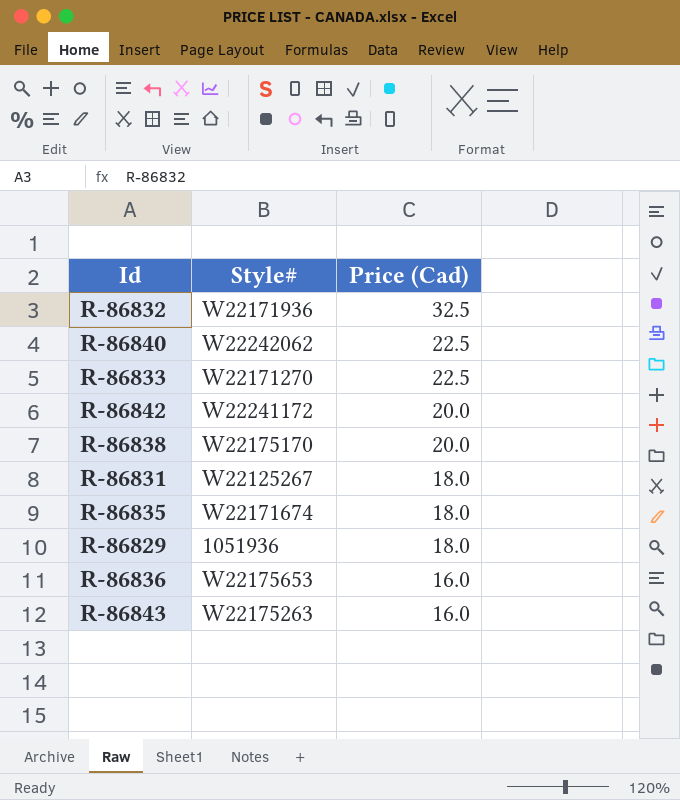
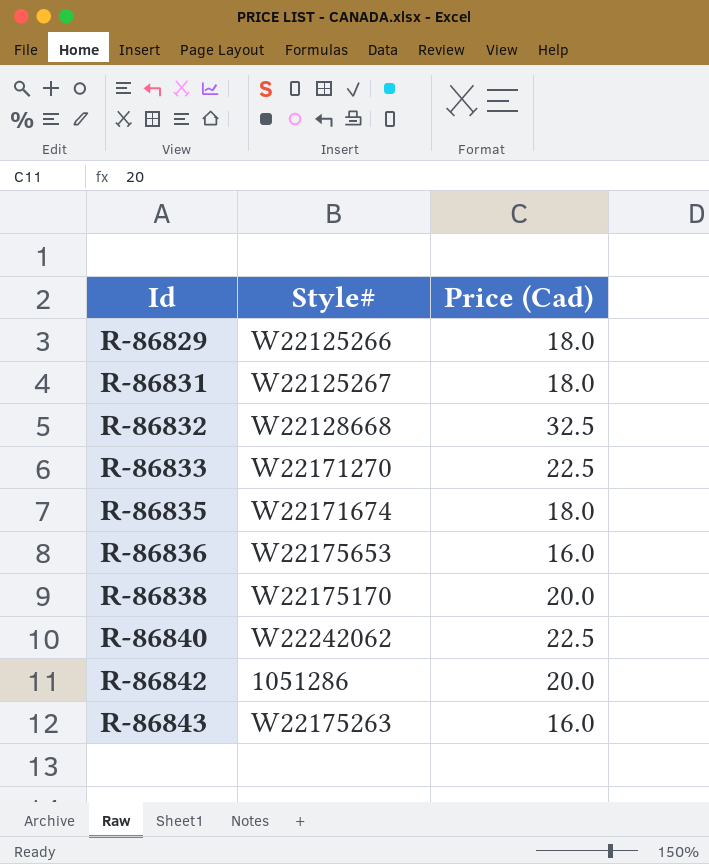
row order: Price (Cad) descending -> Id ascending
R-86829 | Style#: 1051936 -> W22125266
R-86832 | Style#: W22171936 -> W22128668
R-86842 | Style#: W22241172 -> 1051286

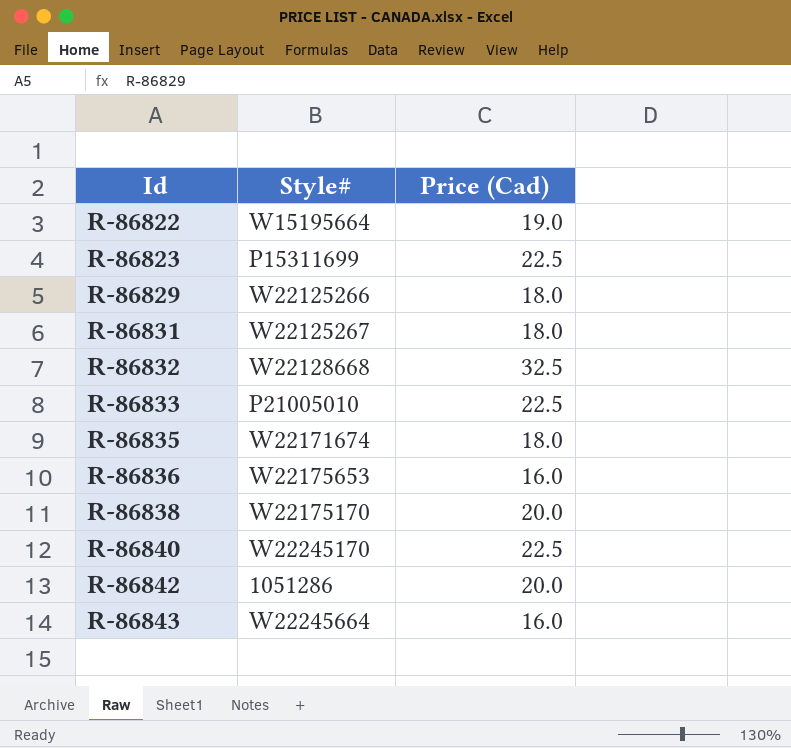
row R-86822: none -> W15195664 | 19.0
row R-86823: none -> P15311699 | 22.5
R-86833 | Style#: W22171270 -> P21005010
R-86840 | Style#: W22242062 -> W22245170
R-86843 | Style#: W22175263 -> W22245664

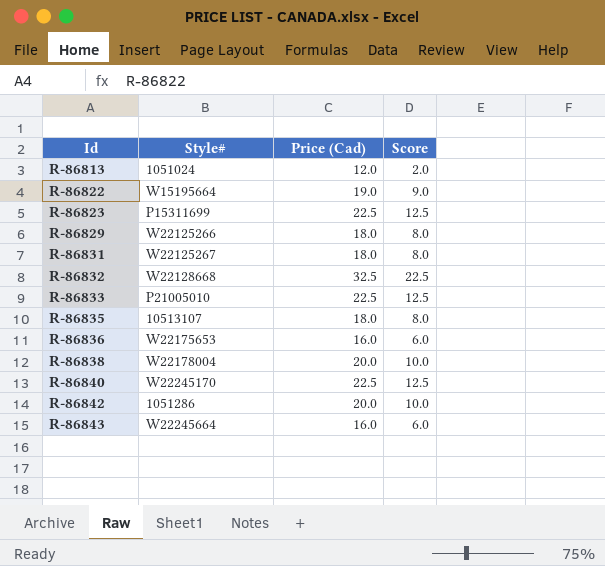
column Score | formula: none -> [Price (Cad)] - 10
row R-86813: none -> 1051024 | 12.0 | 2.0
R-86835 | Style#: W22171674 -> 10513107
R-86838 | Style#: W22175170 -> W22178004

